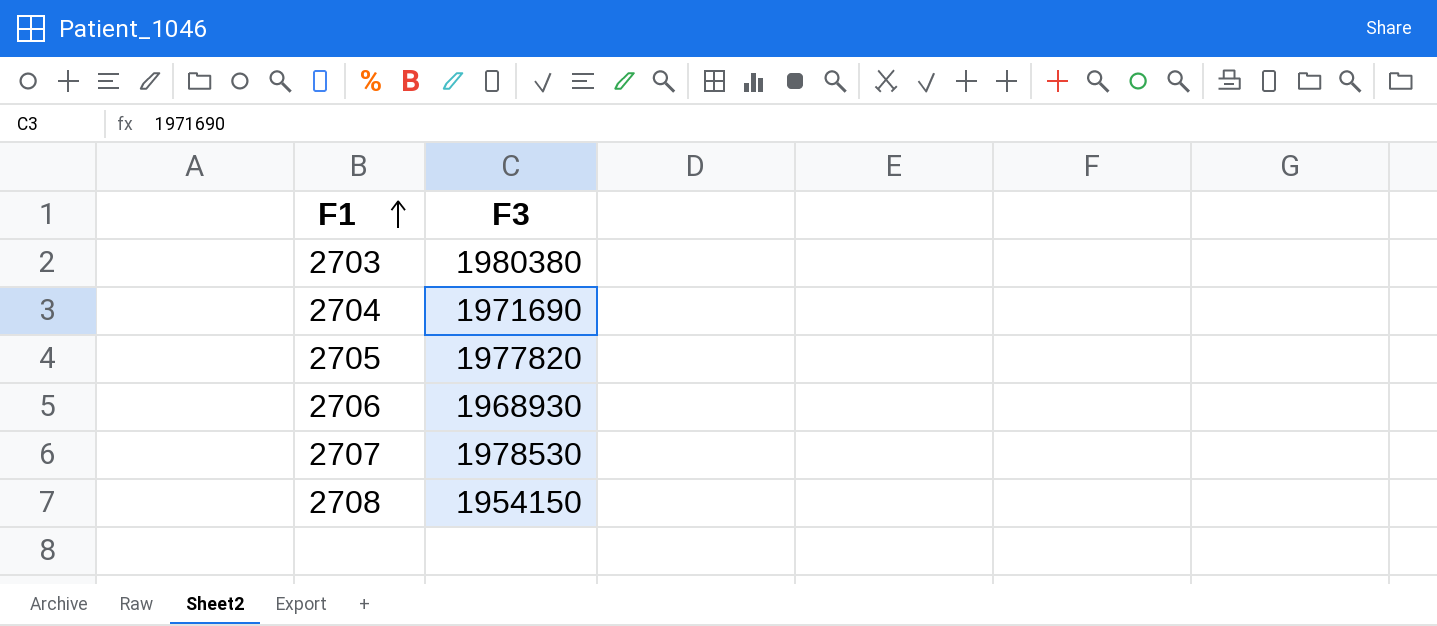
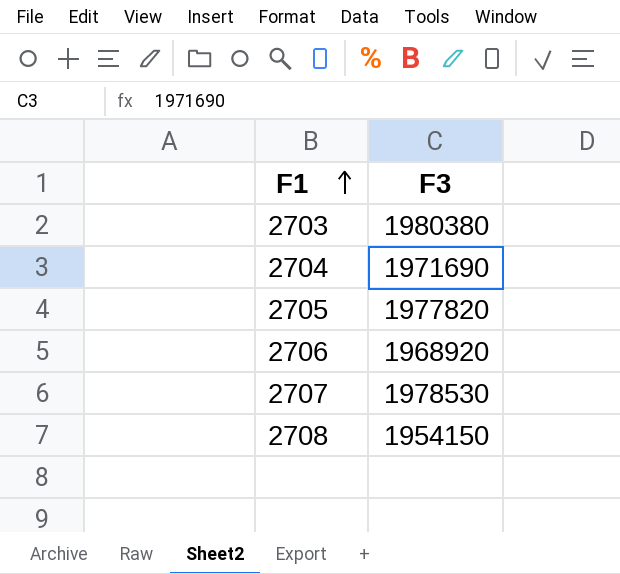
2706 | F3: 1968930 -> 1968920

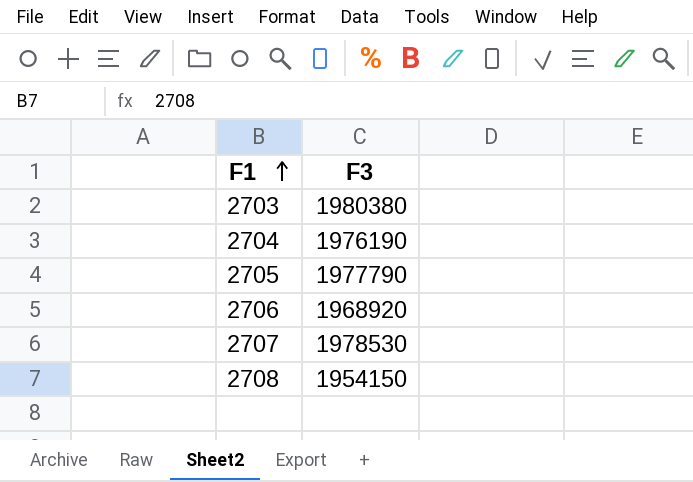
2704 | F3: 1971690 -> 1976190
2705 | F3: 1977820 -> 1977790

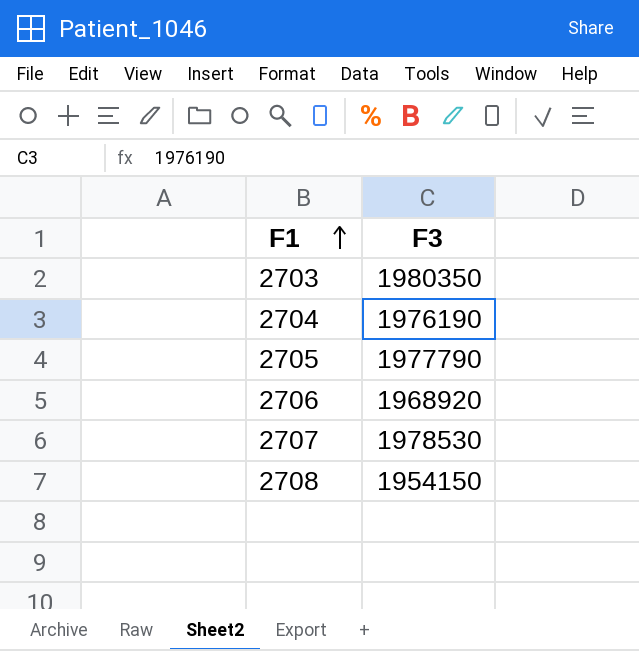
2703 | F3: 1980380 -> 1980350

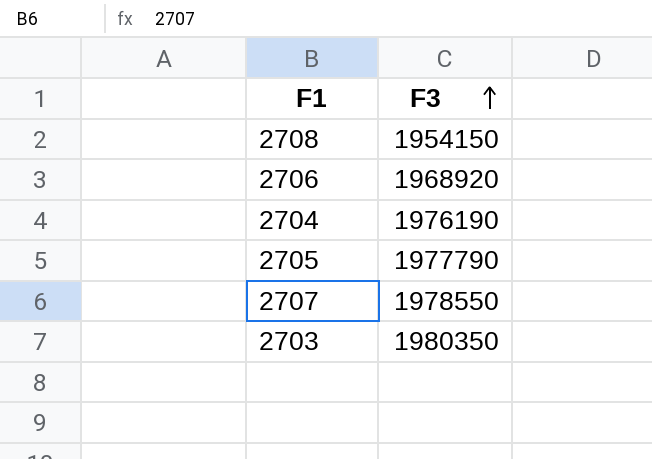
row order: F1 ascending -> F3 ascending
2707 | F3: 1978530 -> 1978550

